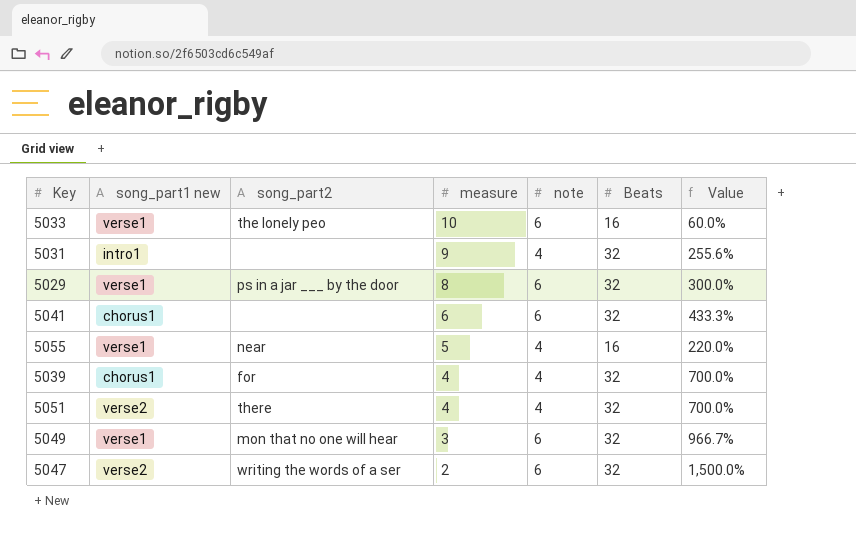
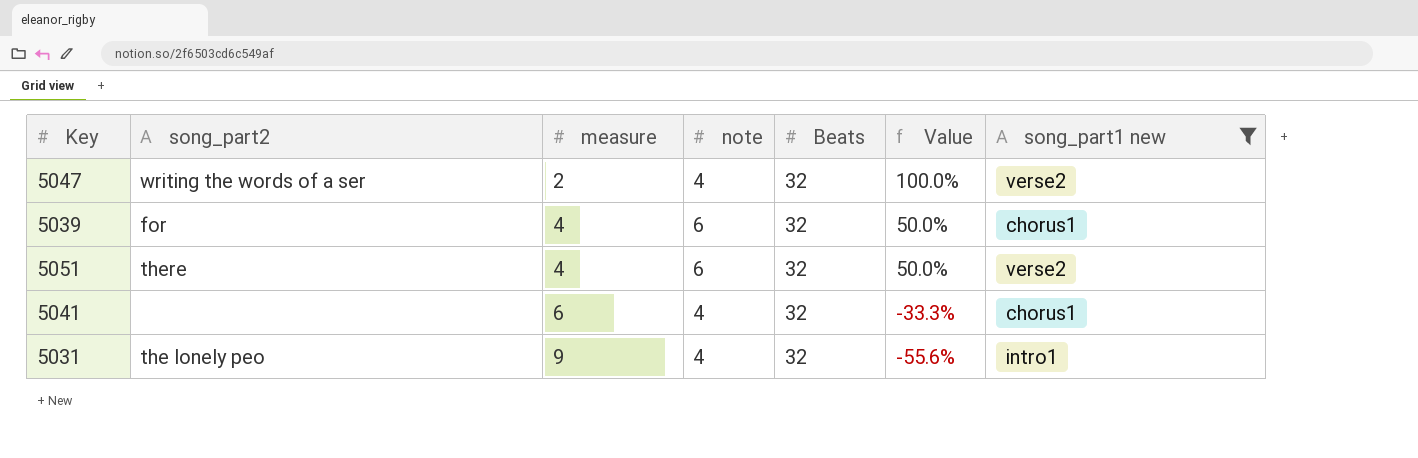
filter: none -> song_part1 new != verse1
row order: measure descending -> measure ascending
column Value | formula: ([Beats] - [measure]) / [measure] -> ([note] - [measure]) / [measure]
column song_part1 new | position: 2 -> 7
5047 | note: 6 -> 4
5039 | note: 4 -> 6
5051 | note: 4 -> 6
5041 | note: 6 -> 4
5031 | song_part2: none -> the lonely peo

